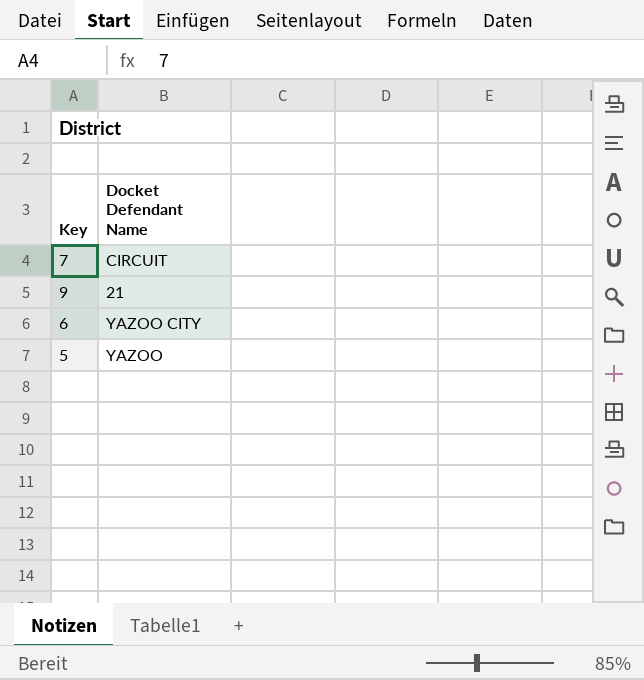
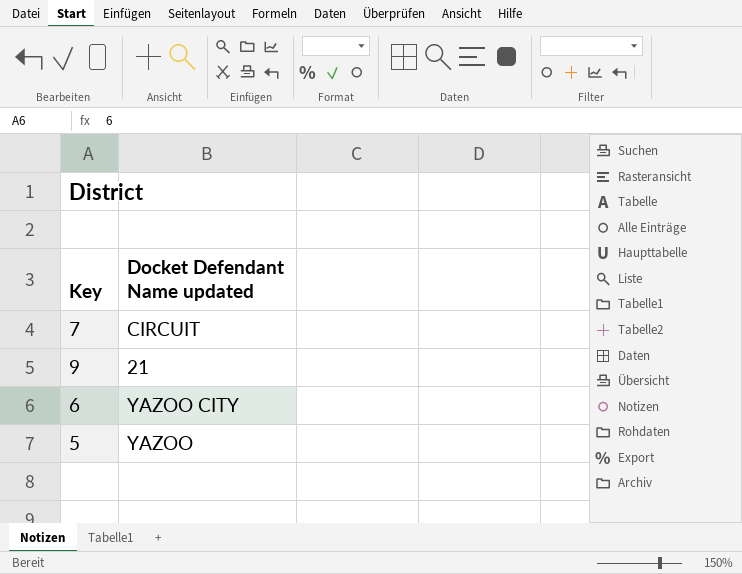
column name: Docket Defendant Name -> Docket Defendant Name updated

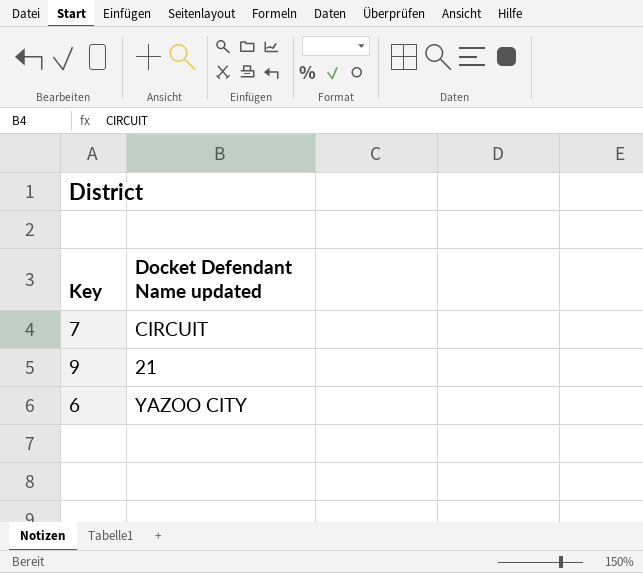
row 5: YAZOO -> none

